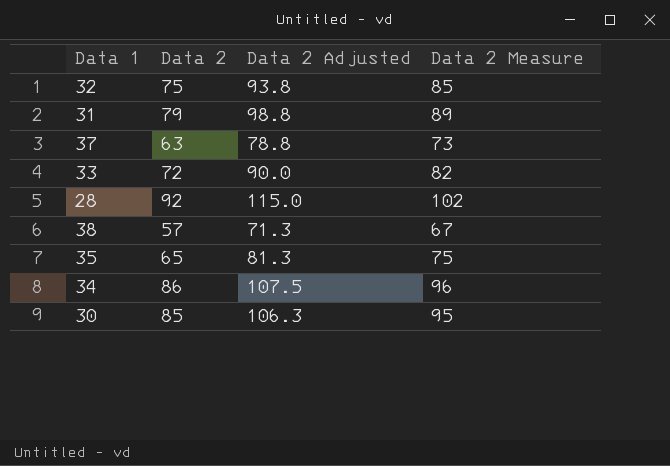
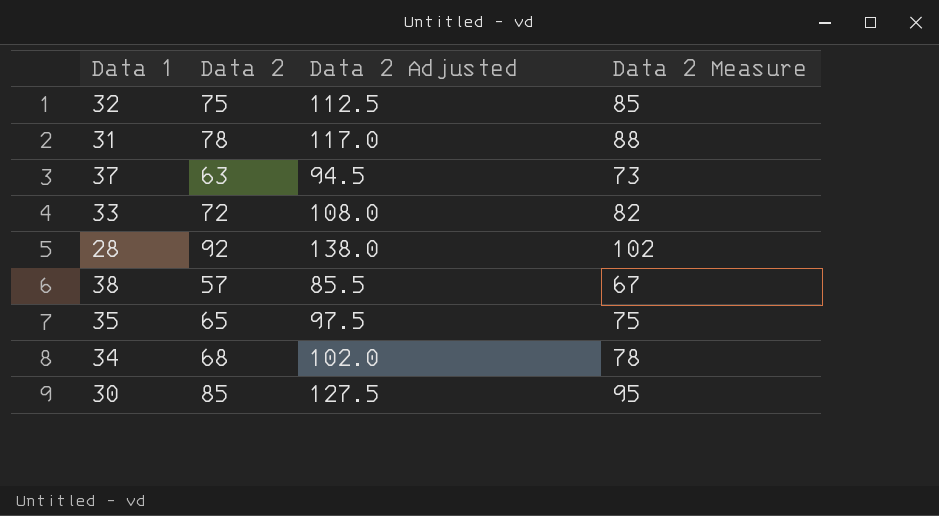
column Data 2 Adjusted | formula: [Data 2] * 1.25 -> [Data 2] * 1.5
31 | Data 2: 79 -> 78
31 | Data 2 Measure: 89 -> 88
34 | Data 2: 86 -> 68
34 | Data 2 Measure: 96 -> 78

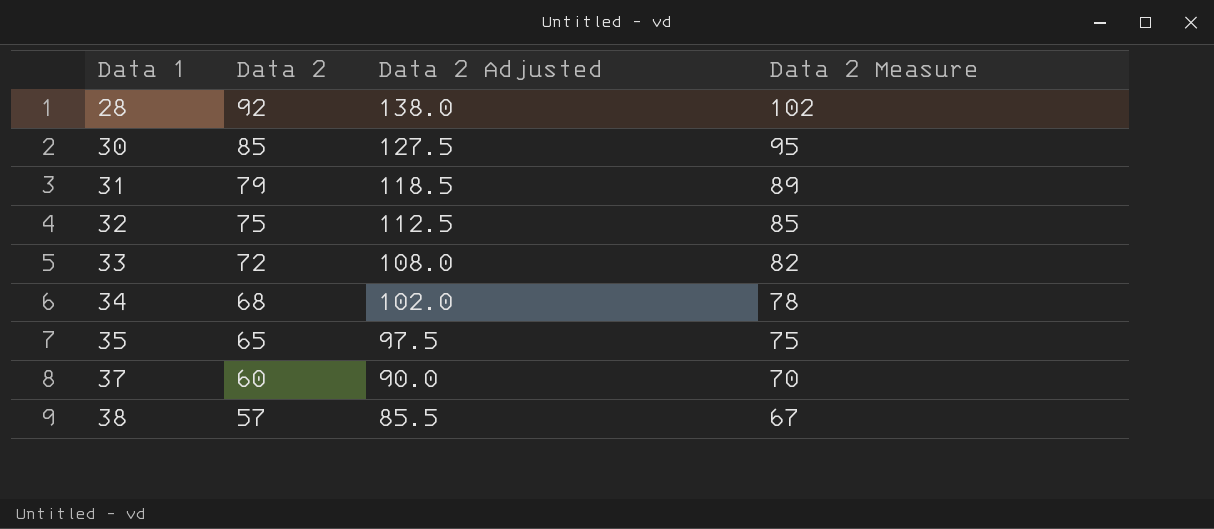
row order: none -> Data 1 ascending
31 | Data 2: 78 -> 79
31 | Data 2 Adjusted: 117.0 -> 118.5
31 | Data 2 Measure: 88 -> 89
37 | Data 2: 63 -> 60
37 | Data 2 Adjusted: 94.5 -> 90.0
37 | Data 2 Measure: 73 -> 70

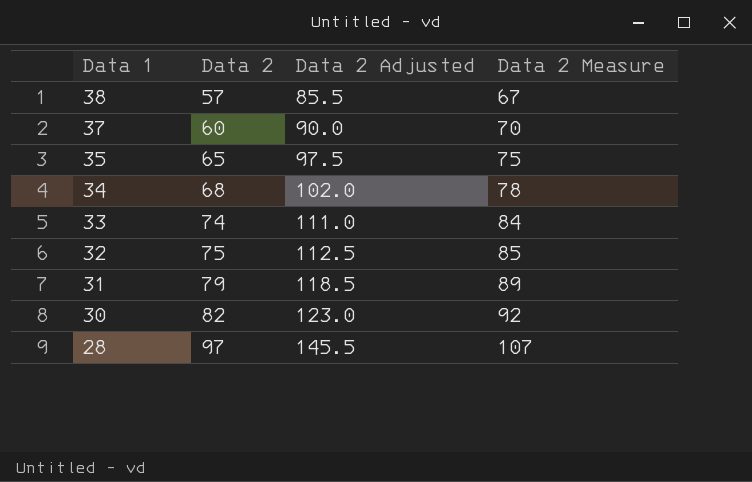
row order: Data 1 ascending -> Data 1 descending
33 | Data 2: 72 -> 74
33 | Data 2 Adjusted: 108.0 -> 111.0
33 | Data 2 Measure: 82 -> 84
30 | Data 2: 85 -> 82
30 | Data 2 Adjusted: 127.5 -> 123.0
30 | Data 2 Measure: 95 -> 92
28 | Data 2: 92 -> 97
28 | Data 2 Adjusted: 138.0 -> 145.5
28 | Data 2 Measure: 102 -> 107

